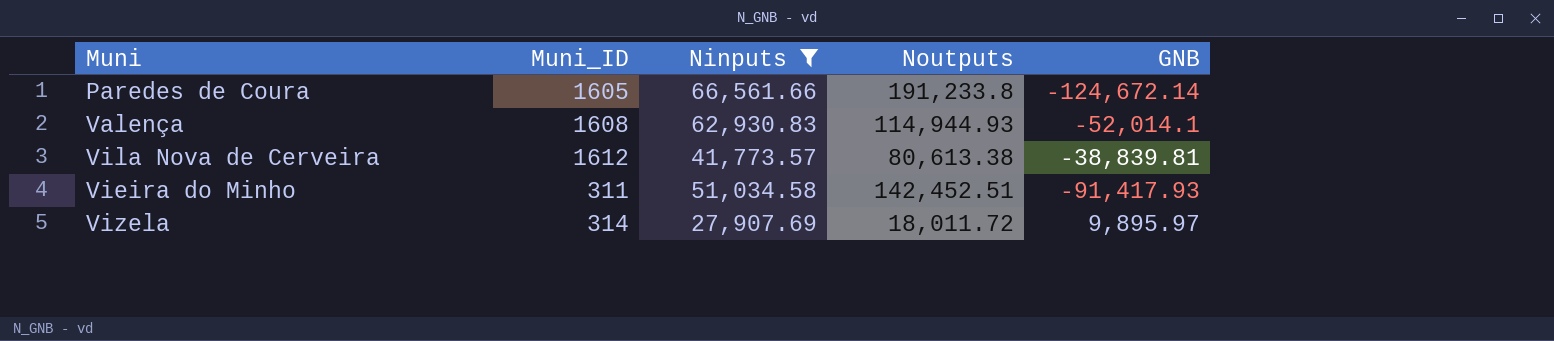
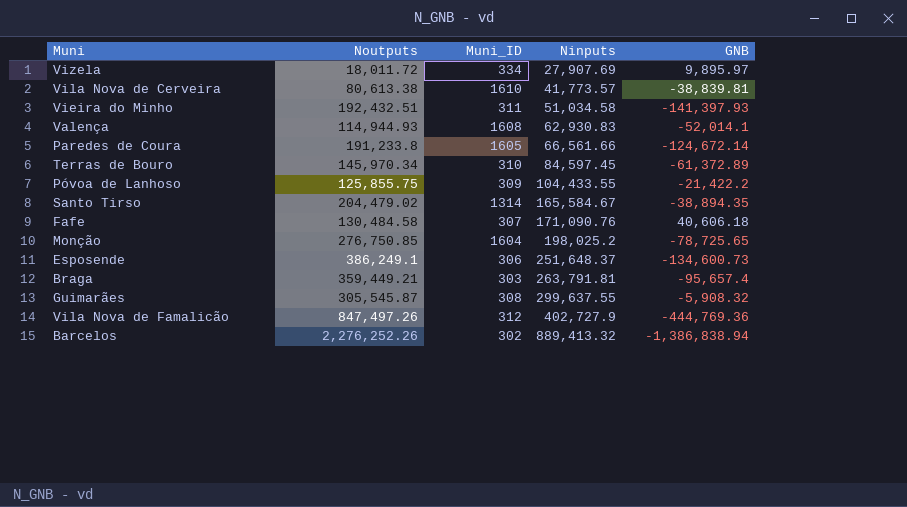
filter: Ninputs <= 66,561.66 -> none
row order: none -> Ninputs ascending
column Noutputs | position: 4 -> 2
Vizela | Muni_ID: 314 -> 334
Vila Nova de Cerveira | Muni_ID: 1612 -> 1610
Vieira do Minho | Noutputs: 142,452.51 -> 192,432.51
Vieira do Minho | GNB: -91,417.93 -> -141,397.93

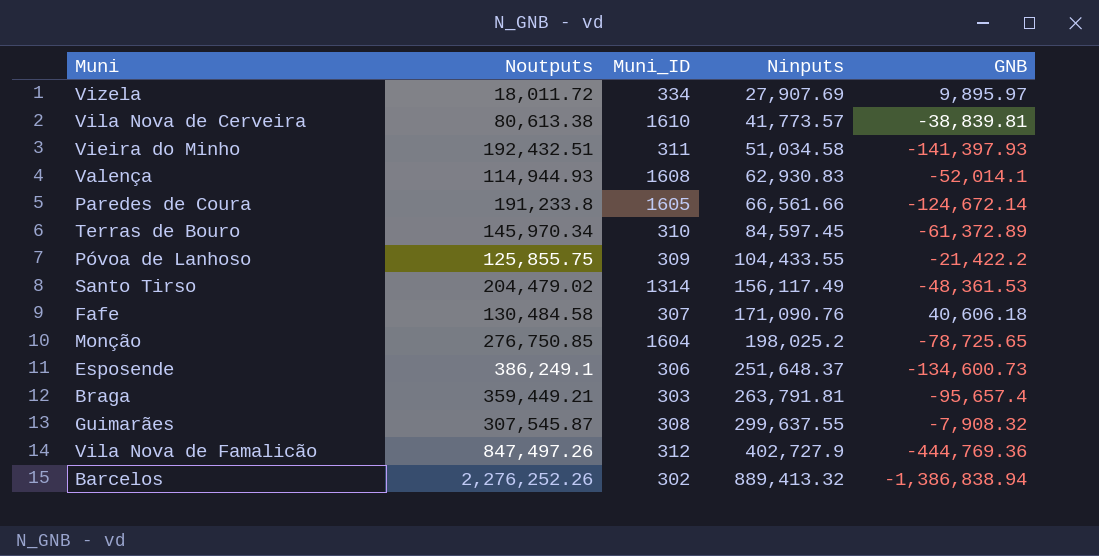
Santo Tirso | Ninputs: 165,584.67 -> 156,117.49
Santo Tirso | GNB: -38,894.35 -> -48,361.53
Guimarães | Noutputs: 305,545.87 -> 307,545.87
Guimarães | GNB: -5,908.32 -> -7,908.32

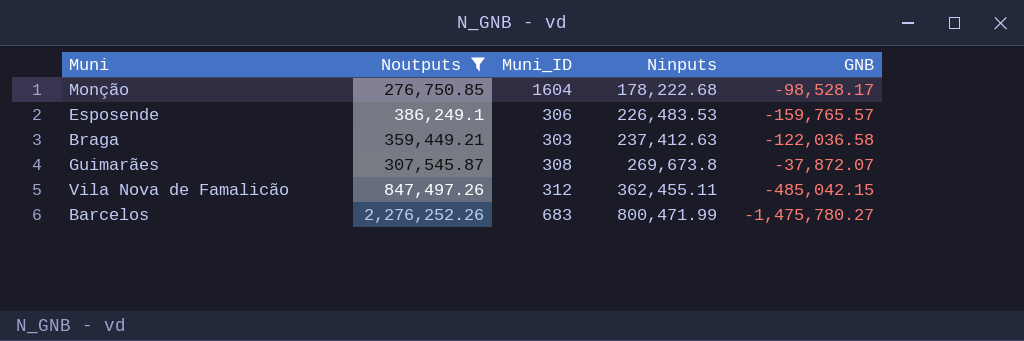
filter: none -> Noutputs >= 276,750.85
Monção | Ninputs: 198,025.2 -> 178,222.68
Monção | GNB: -78,725.65 -> -98,528.17
Esposende | Ninputs: 251,648.37 -> 226,483.53
Esposende | GNB: -134,600.73 -> -159,765.57
Braga | Ninputs: 263,791.81 -> 237,412.63
Braga | GNB: -95,657.4 -> -122,036.58
Guimarães | Ninputs: 299,637.55 -> 269,673.8
Guimarães | GNB: -7,908.32 -> -37,872.07
Vila Nova de Famalicão | Ninputs: 402,727.9 -> 362,455.11
Vila Nova de Famalicão | GNB: -444,769.36 -> -485,042.15
Barcelos | Muni_ID: 302 -> 683
Barcelos | Ninputs: 889,413.32 -> 800,471.99
Barcelos | GNB: -1,386,838.94 -> -1,475,780.27

